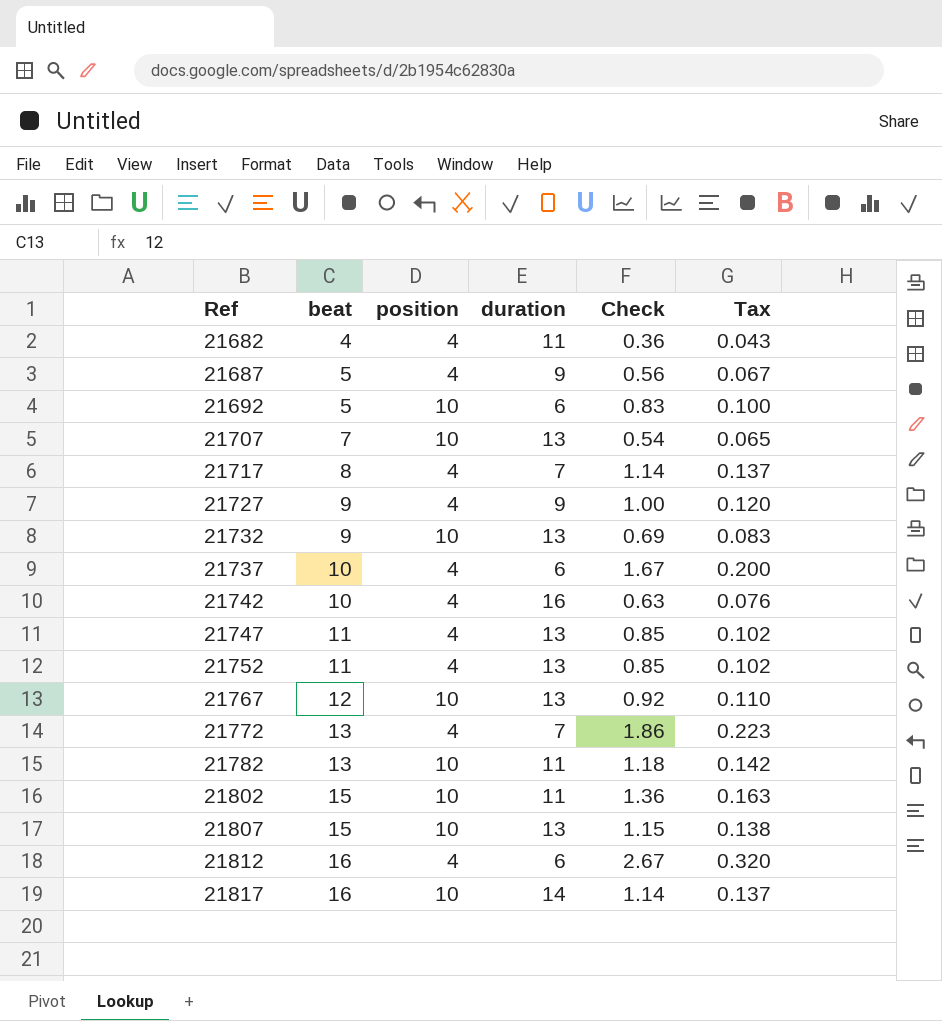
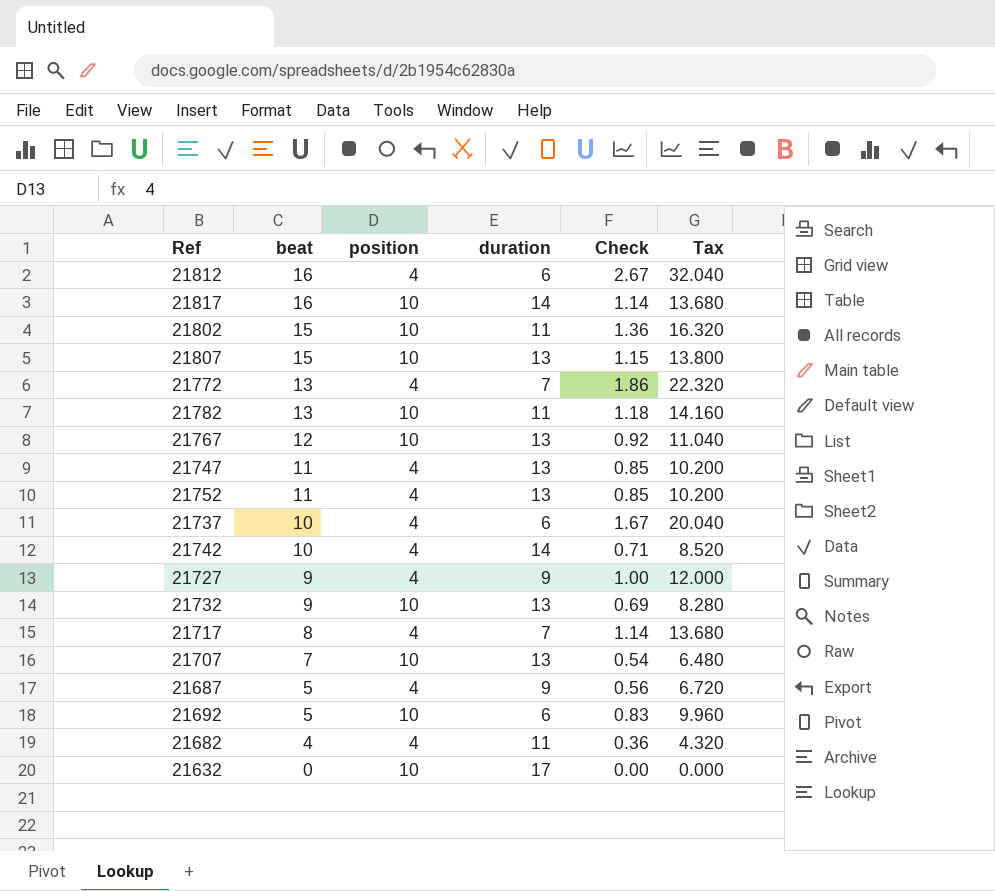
row order: Ref ascending -> beat descending
column Tax | formula: [Check] * 0.12 -> [Check] * 12
21742 | duration: 16 -> 14
21742 | Check: 0.63 -> 0.71
row 21632: none -> 0 | 10 | 17 | 0.00 | 0.000

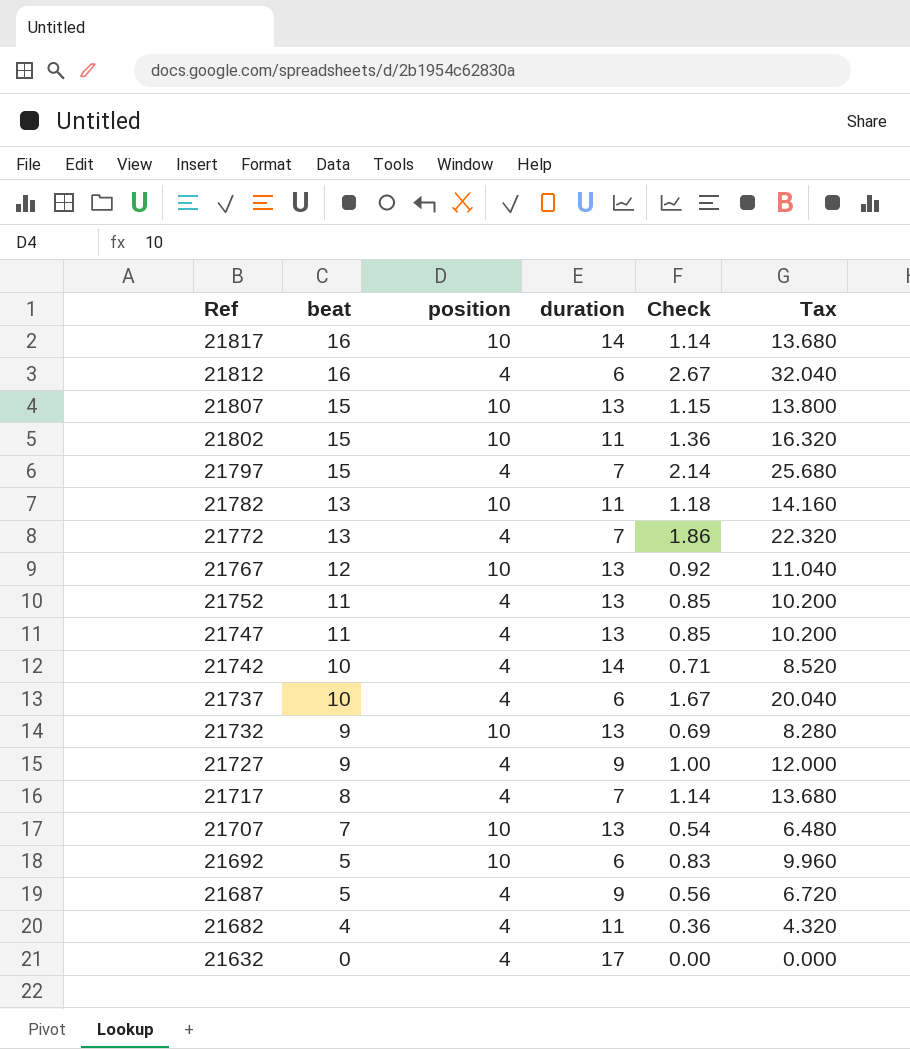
row order: beat descending -> Ref descending
row 21797: none -> 15 | 4 | 7 | 2.14 | 25.680
21632 | position: 10 -> 4

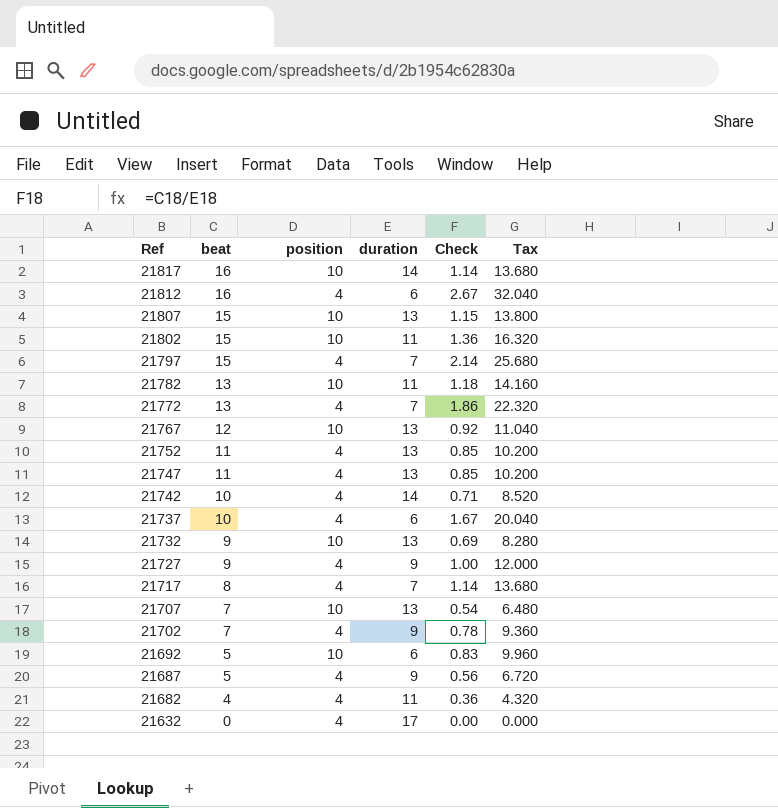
row 21702: none -> 7 | 4 | 9 | 0.78 | 9.360

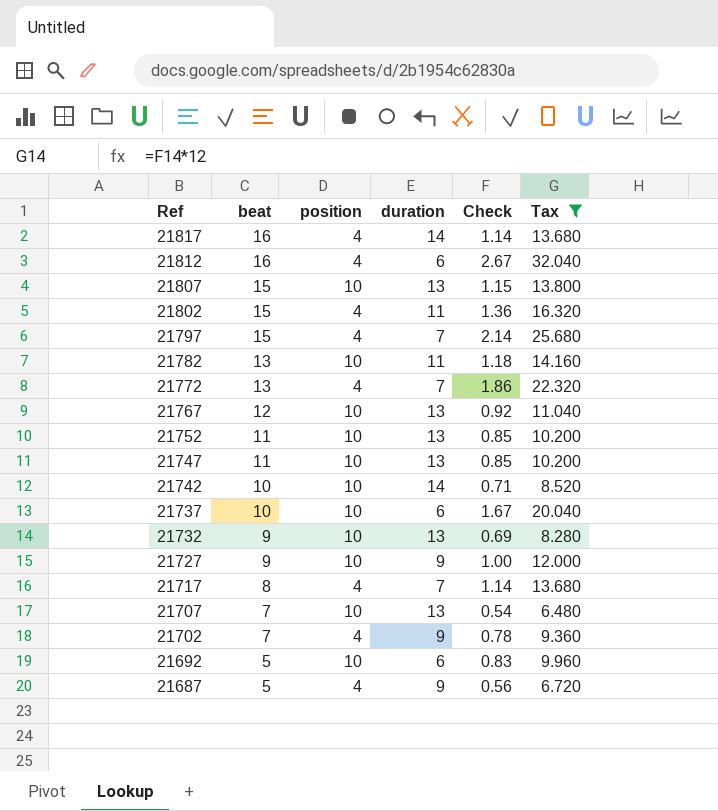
filter: none -> Tax >= 6.480
21817 | position: 10 -> 4
21802 | position: 10 -> 4
21752 | position: 4 -> 10
21747 | position: 4 -> 10
21742 | position: 4 -> 10
21737 | position: 4 -> 10
21727 | position: 4 -> 10

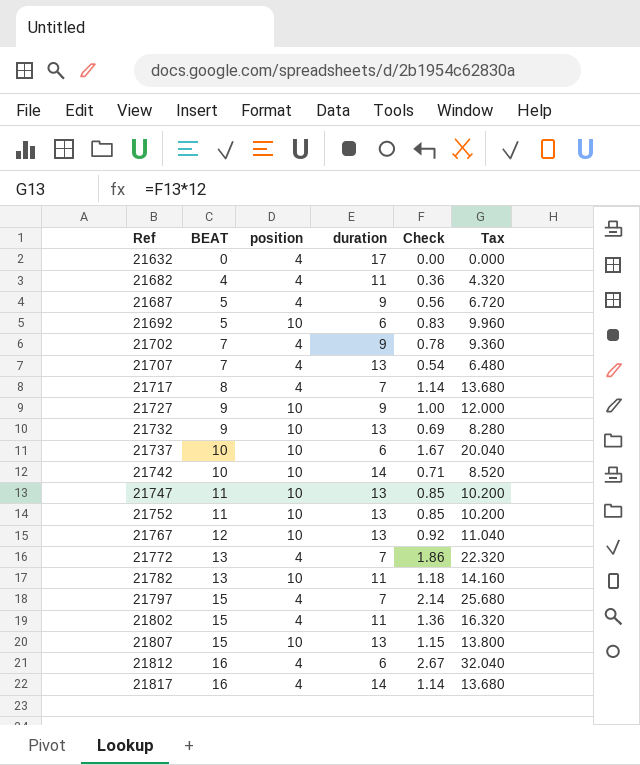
filter: Tax >= 6.480 -> none
row order: Ref descending -> Ref ascending
column name: beat -> BEAT
21707 | position: 10 -> 4

